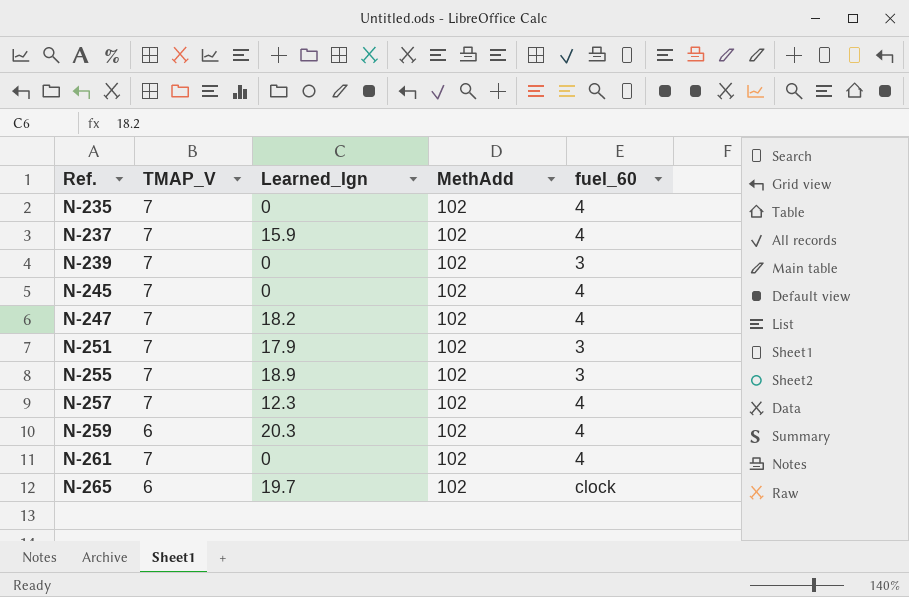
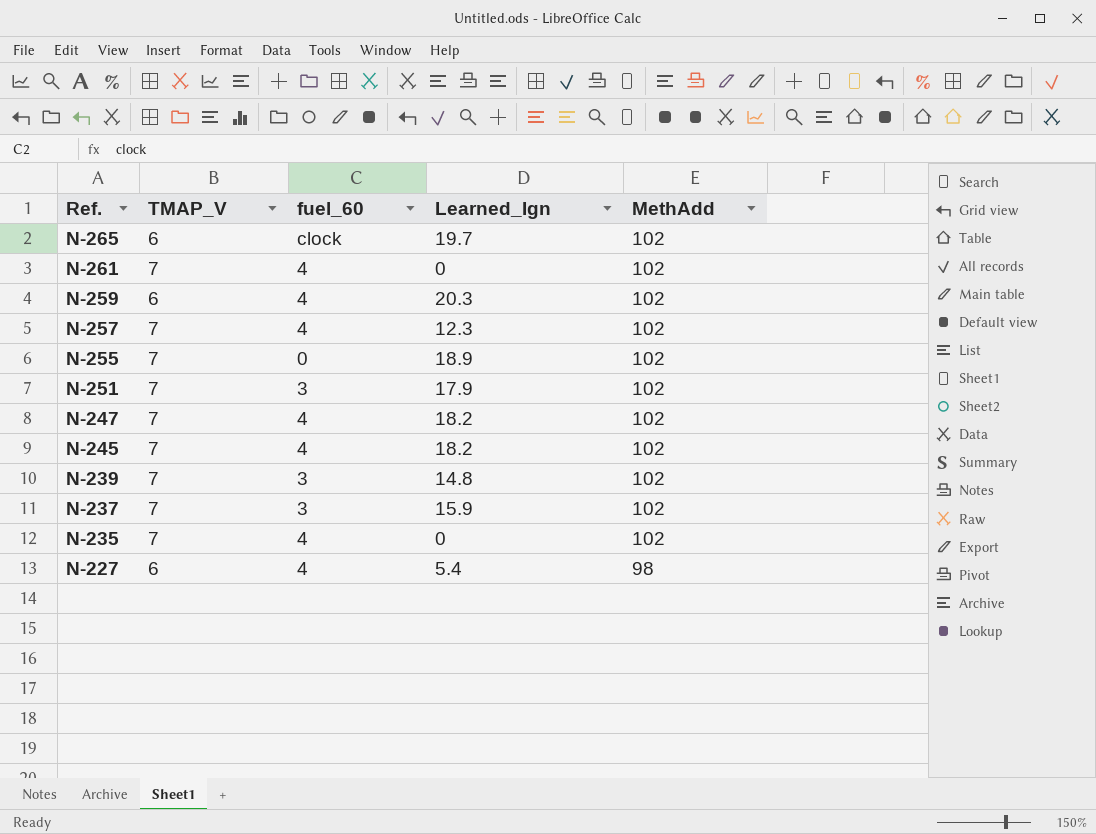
row order: Ref. ascending -> Ref. descending
column fuel_60 | position: 5 -> 3
N-255 | fuel_60: 3 -> 0
N-245 | Learned_Ign: 0 -> 18.2
N-239 | Learned_Ign: 0 -> 14.8
N-237 | fuel_60: 4 -> 3
row N-227: none -> 6 | 4 | 5.4 | 98

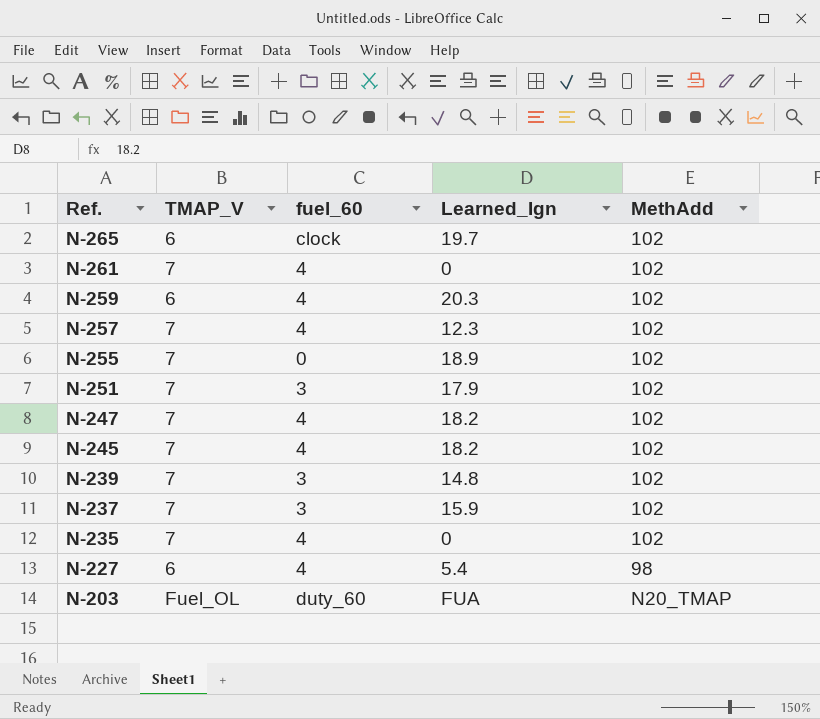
row N-203: none -> Fuel_OL | duty_60 | FUA | N20_TMAP

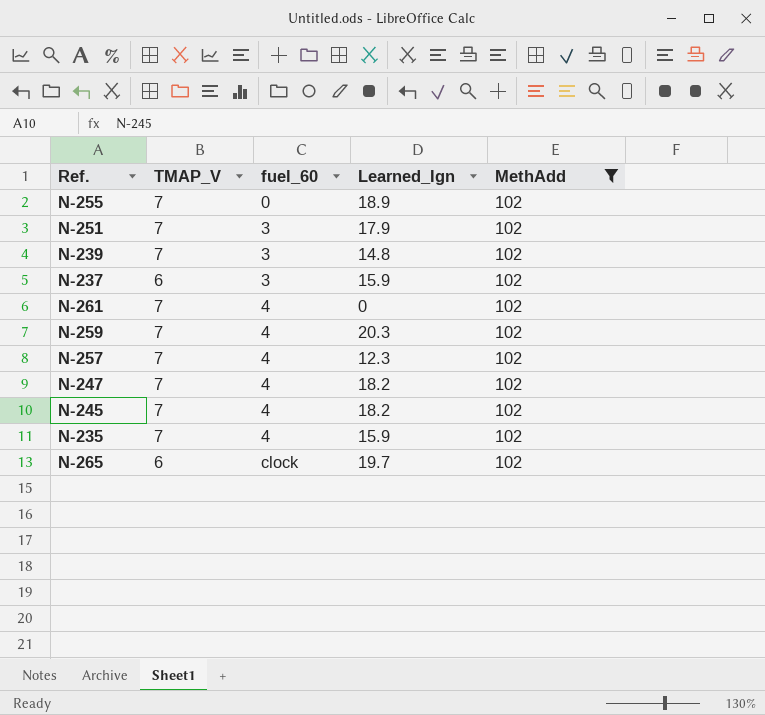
filter: none -> MethAdd = 102
row order: Ref. descending -> fuel_60 ascending
N-237 | TMAP_V: 7 -> 6
N-259 | TMAP_V: 6 -> 7
N-235 | Learned_Ign: 0 -> 15.9

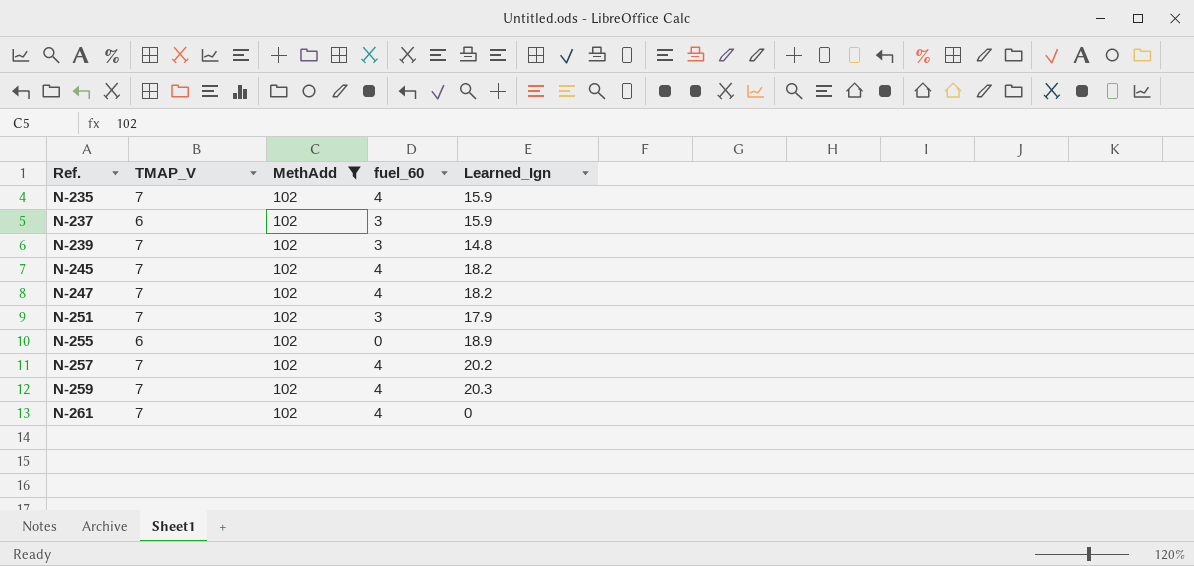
row order: fuel_60 ascending -> Ref. ascending
column MethAdd | position: 5 -> 3
row N-265: 6 | clock | 19.7 | 102 -> none
N-255 | TMAP_V: 7 -> 6
N-257 | Learned_Ign: 12.3 -> 20.2

